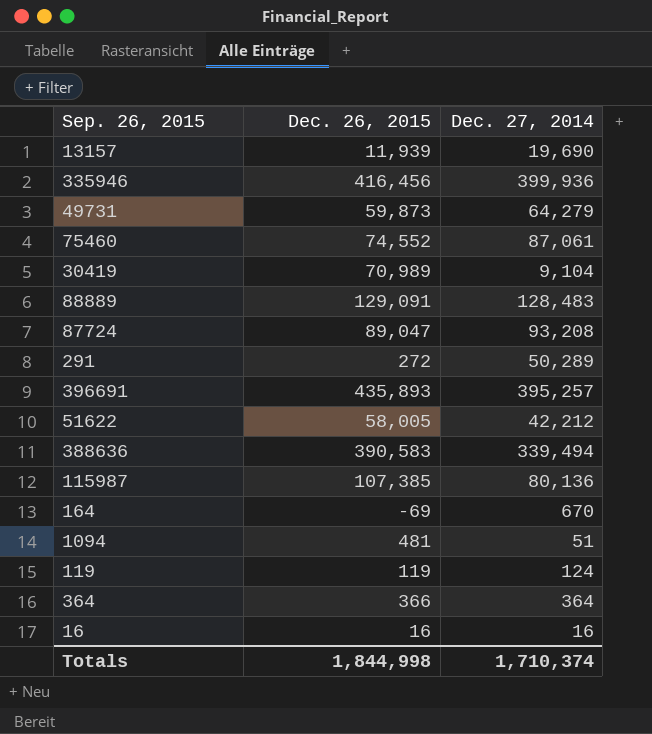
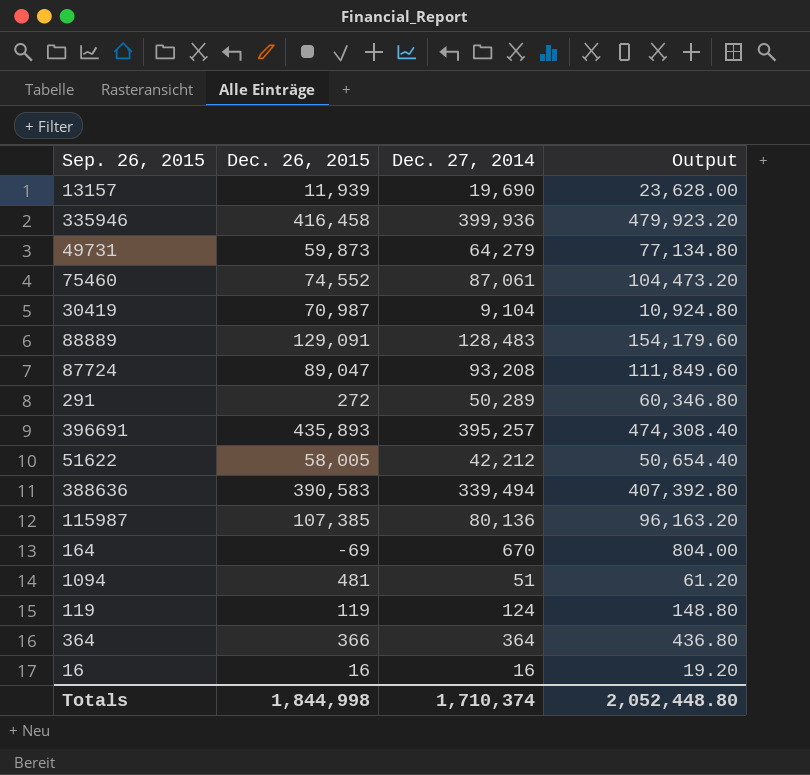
column Output | formula: none -> [Dec. 27, 2014] * 1.2
335946 | Dec. 26, 2015: 416,456 -> 416,458
30419 | Dec. 26, 2015: 70,989 -> 70,987

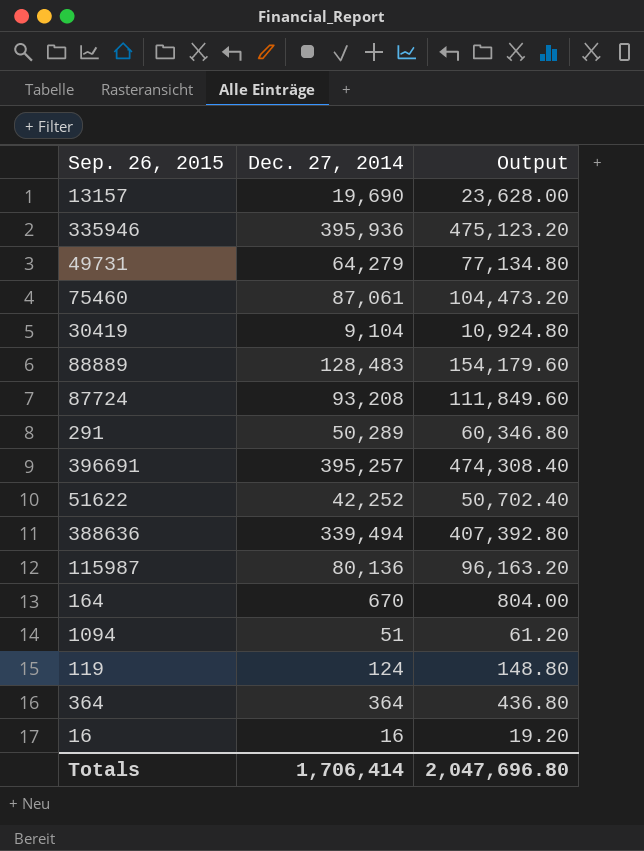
column Dec. 26, 2015 | position: 2 -> none
335946 | Dec. 27, 2014: 399,936 -> 395,936
335946 | Output: 479,923.20 -> 475,123.20
51622 | Dec. 27, 2014: 42,212 -> 42,252
51622 | Output: 50,654.40 -> 50,702.40
Totals | Dec. 27, 2014: 1,710,374 -> 1,706,414
Totals | Output: 2,052,448.80 -> 2,047,696.80

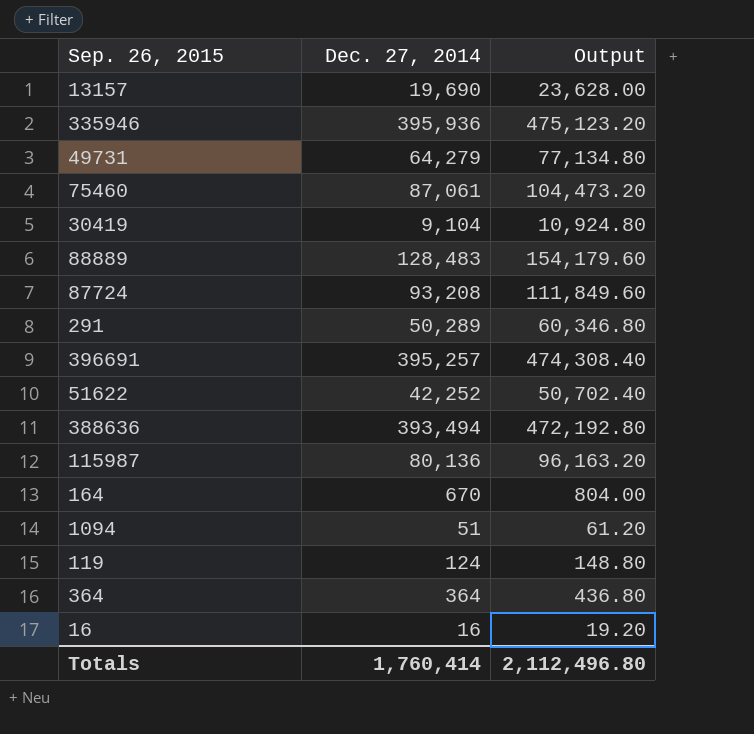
388636 | Dec. 27, 2014: 339,494 -> 393,494
388636 | Output: 407,392.80 -> 472,192.80
Totals | Dec. 27, 2014: 1,706,414 -> 1,760,414
Totals | Output: 2,047,696.80 -> 2,112,496.80

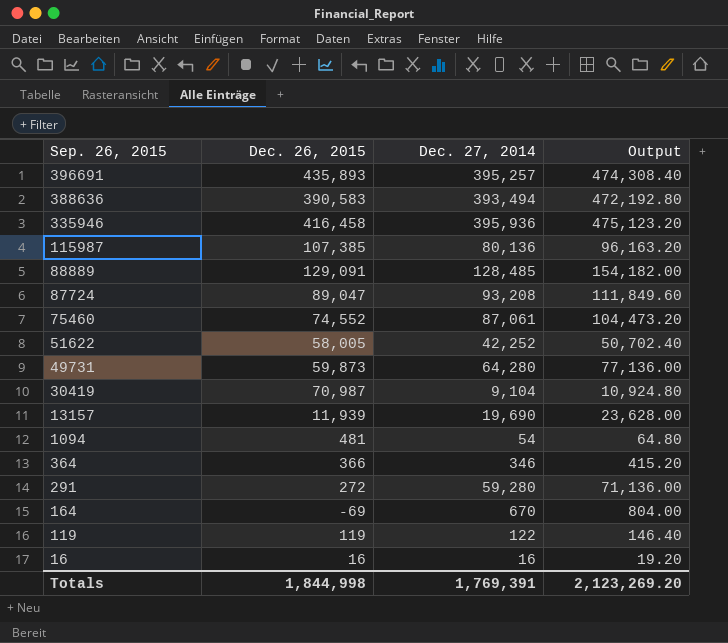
row order: none -> Sep. 26, 2015 descending
column Dec. 26, 2015 | position: none -> 2
88889 | Dec. 27, 2014: 128,483 -> 128,485
88889 | Output: 154,179.60 -> 154,182.00
49731 | Dec. 27, 2014: 64,279 -> 64,280
49731 | Output: 77,134.80 -> 77,136.00
1094 | Dec. 27, 2014: 51 -> 54
1094 | Output: 61.20 -> 64.80
364 | Dec. 27, 2014: 364 -> 346
364 | Output: 436.80 -> 415.20
291 | Dec. 27, 2014: 50,289 -> 59,280
291 | Output: 60,346.80 -> 71,136.00
119 | Dec. 27, 2014: 124 -> 122
119 | Output: 148.80 -> 146.40
Totals | Dec. 27, 2014: 1,760,414 -> 1,769,391
Totals | Output: 2,112,496.80 -> 2,123,269.20

